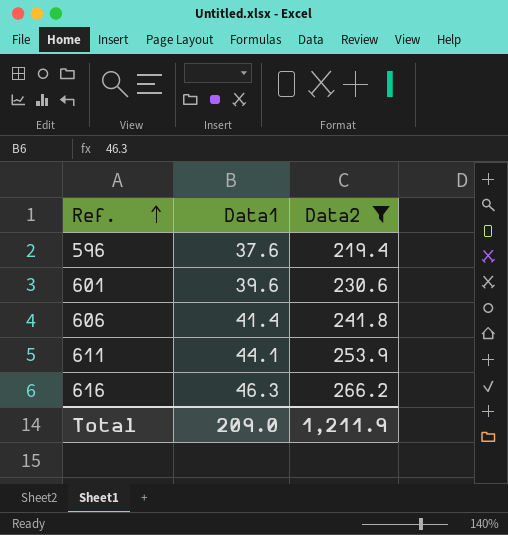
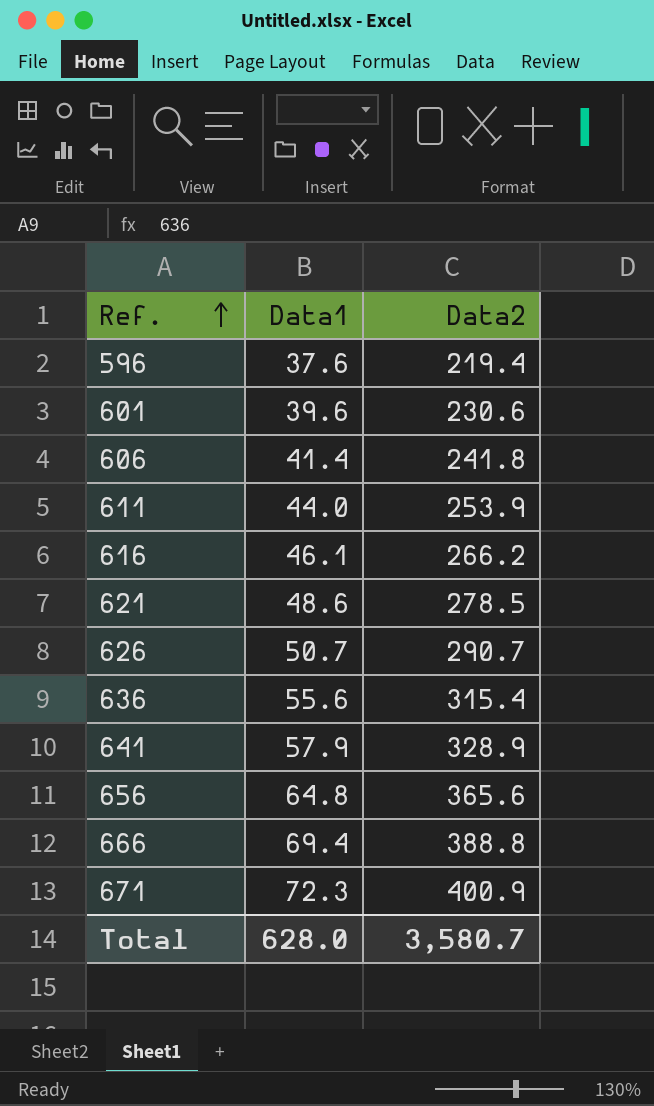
filter: Data2 <= 266.2 -> none
611 | Data1: 44.1 -> 44.0
616 | Data1: 46.3 -> 46.1
Total | Data1: 209.0 -> 628.0
Total | Data2: 1,211.9 -> 3,580.7

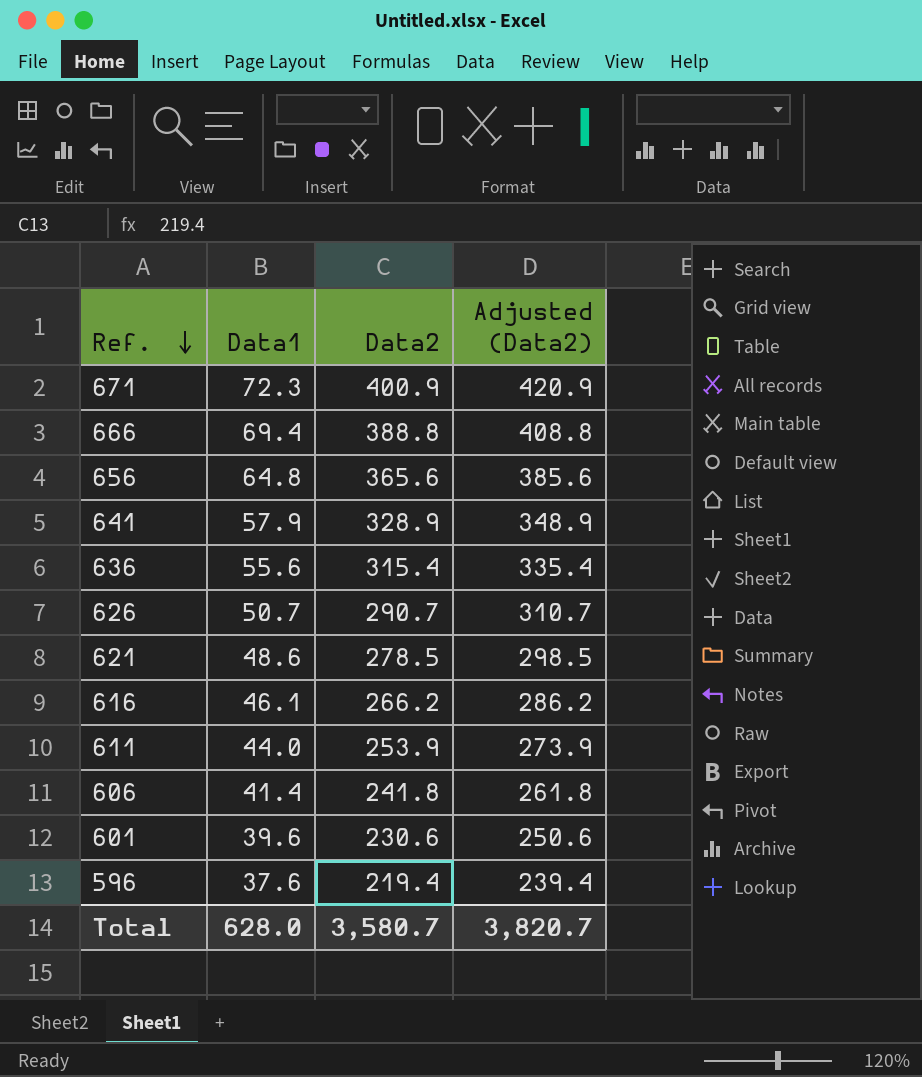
row order: Ref. ascending -> Ref. descending
column Adjusted (Data2) | formula: none -> [Data2] + 20

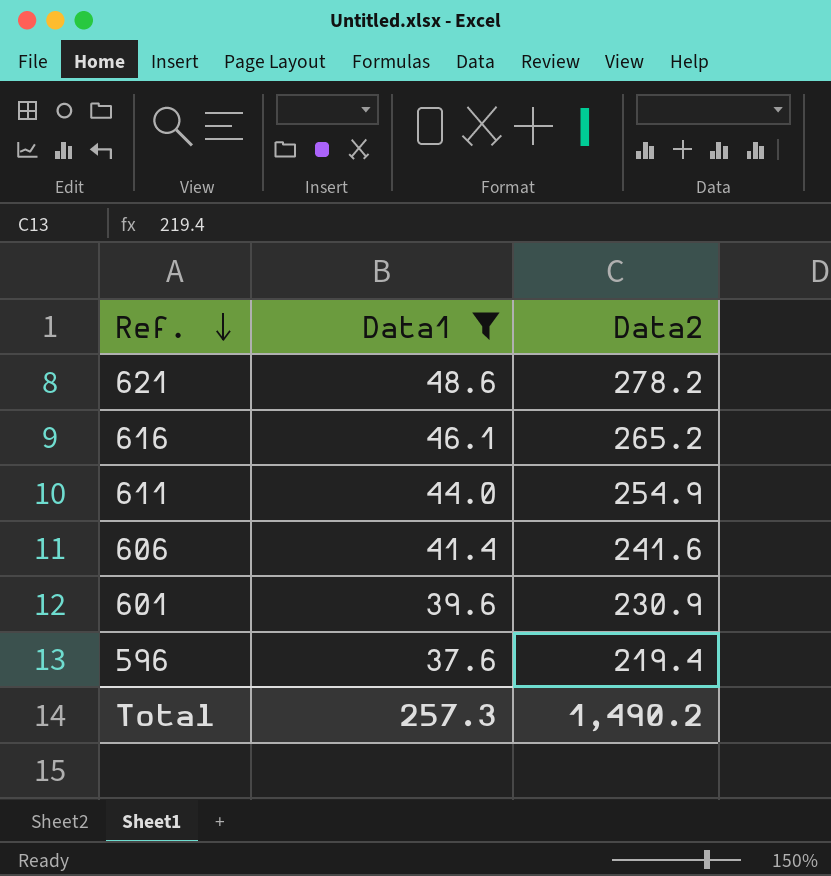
filter: none -> Data1 <= 48.6
column Adjusted (Data2) | formula: [Data2] + 20 -> none
621 | Data2: 278.5 -> 278.2
616 | Data2: 266.2 -> 265.2
611 | Data2: 253.9 -> 254.9
606 | Data2: 241.8 -> 241.6
601 | Data2: 230.6 -> 230.9
Total | Data1: 628.0 -> 257.3
Total | Data2: 3,580.7 -> 1,490.2

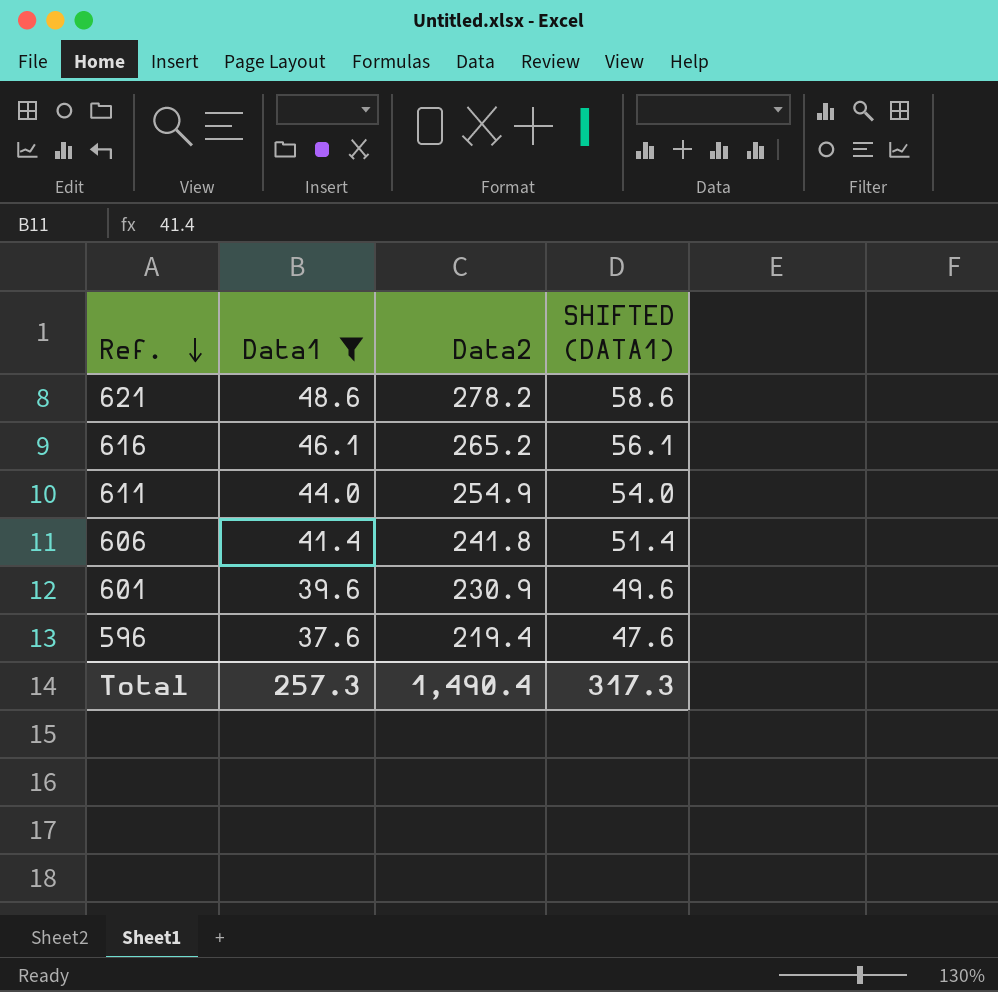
column SHIFTED (DATA1) | formula: none -> [Data1] + 10
606 | Data2: 241.6 -> 241.8
Total | Data2: 1,490.2 -> 1,490.4

